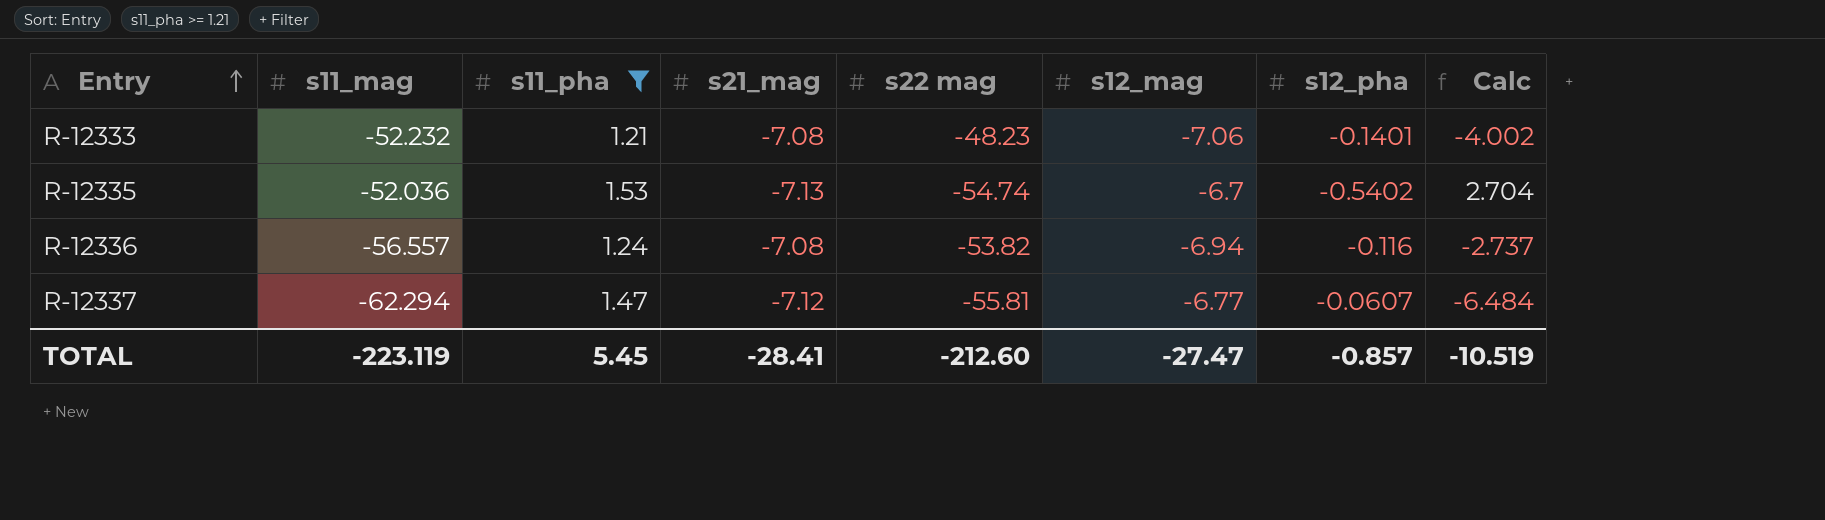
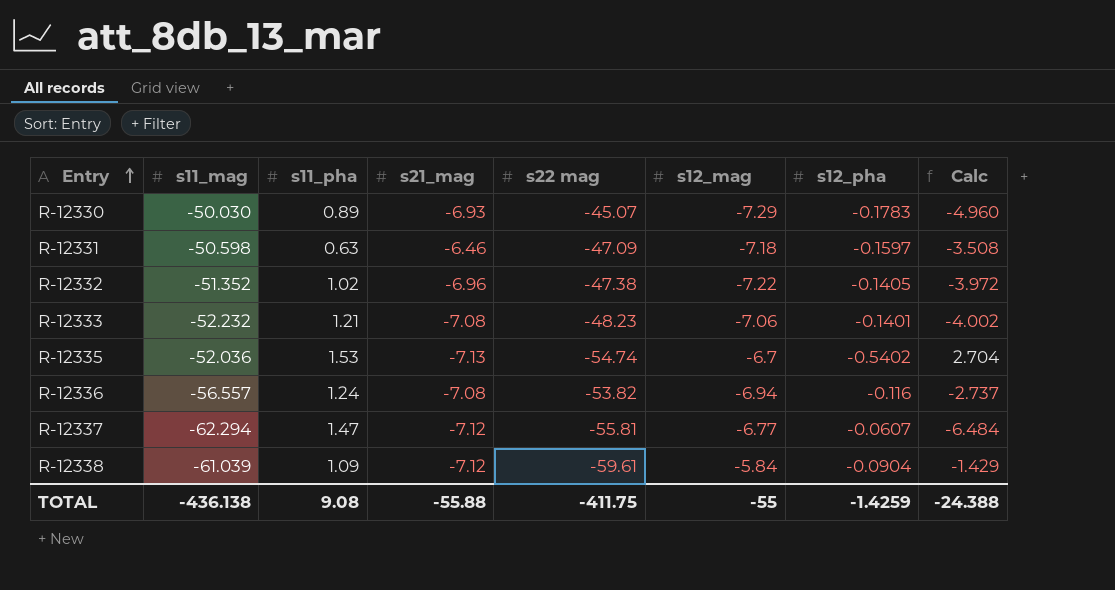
filter: s11_pha >= 1.21 -> none
TOTAL | s11_mag: -223.119 -> -436.138
TOTAL | s11_pha: 5.45 -> 9.08
TOTAL | s21_mag: -28.41 -> -55.88
TOTAL | s22 mag: -212.60 -> -411.75
TOTAL | s12_mag: -27.47 -> -55
TOTAL | s12_pha: -0.857 -> -1.4259
TOTAL | Calc: -10.519 -> -24.388

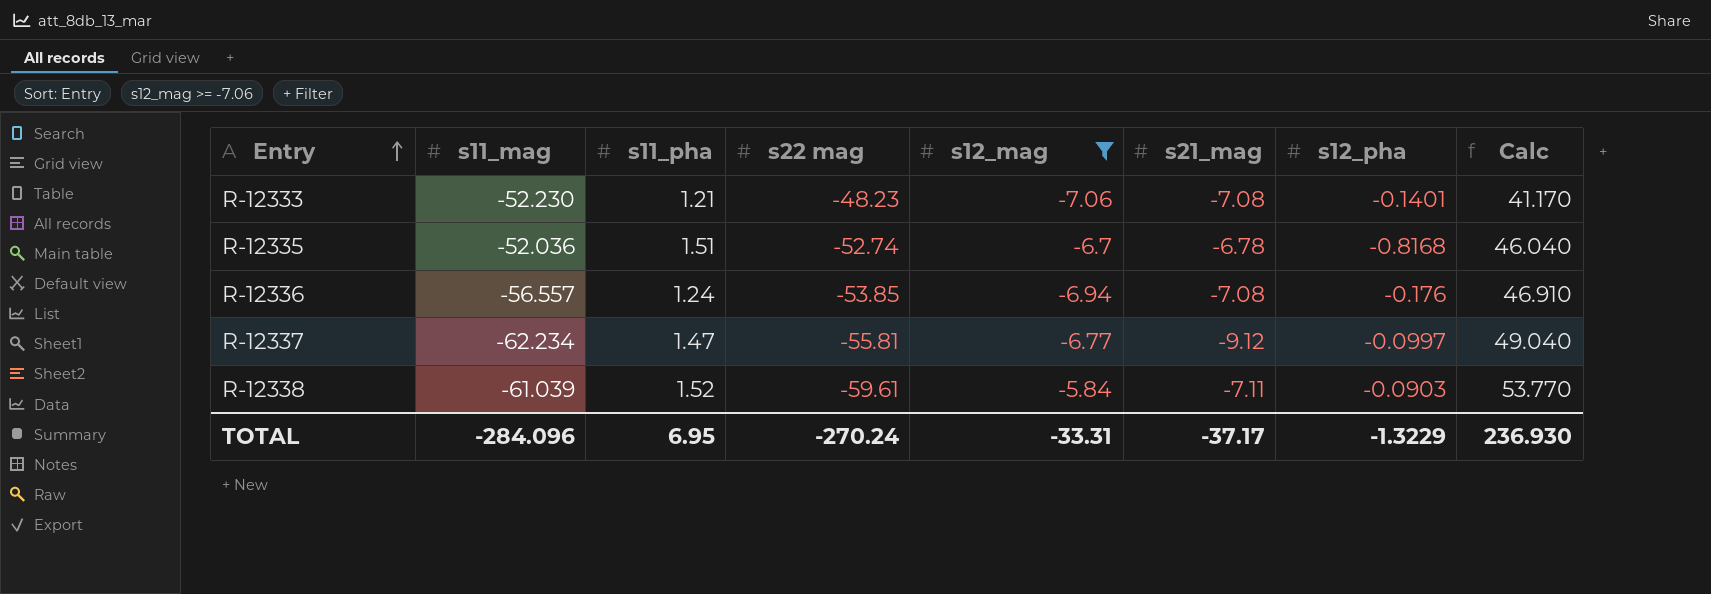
filter: none -> s12_mag >= -7.06
column s21_mag | position: 4 -> 6
column Calc | formula: [s11_mag] - [s22 mag] -> [s12_mag] - [s22 mag]
R-12333 | s11_mag: -52.232 -> -52.230
R-12335 | s11_pha: 1.53 -> 1.51
R-12335 | s22 mag: -54.74 -> -52.74
R-12335 | s21_mag: -7.13 -> -6.78
R-12335 | s12_pha: -0.5402 -> -0.8168
R-12336 | s22 mag: -53.82 -> -53.85
R-12336 | s12_pha: -0.116 -> -0.176
R-12337 | s11_mag: -62.294 -> -62.234
R-12337 | s21_mag: -7.12 -> -9.12
R-12337 | s12_pha: -0.0607 -> -0.0997
R-12338 | s11_pha: 1.09 -> 1.52
R-12338 | s21_mag: -7.12 -> -7.11
R-12338 | s12_pha: -0.0904 -> -0.0903
TOTAL | s11_mag: -436.138 -> -284.096
TOTAL | s11_pha: 9.08 -> 6.95
TOTAL | s22 mag: -411.75 -> -270.24
TOTAL | s12_mag: -55 -> -33.31
TOTAL | s21_mag: -55.88 -> -37.17
TOTAL | s12_pha: -1.4259 -> -1.3229
TOTAL | Calc: -24.388 -> 236.930

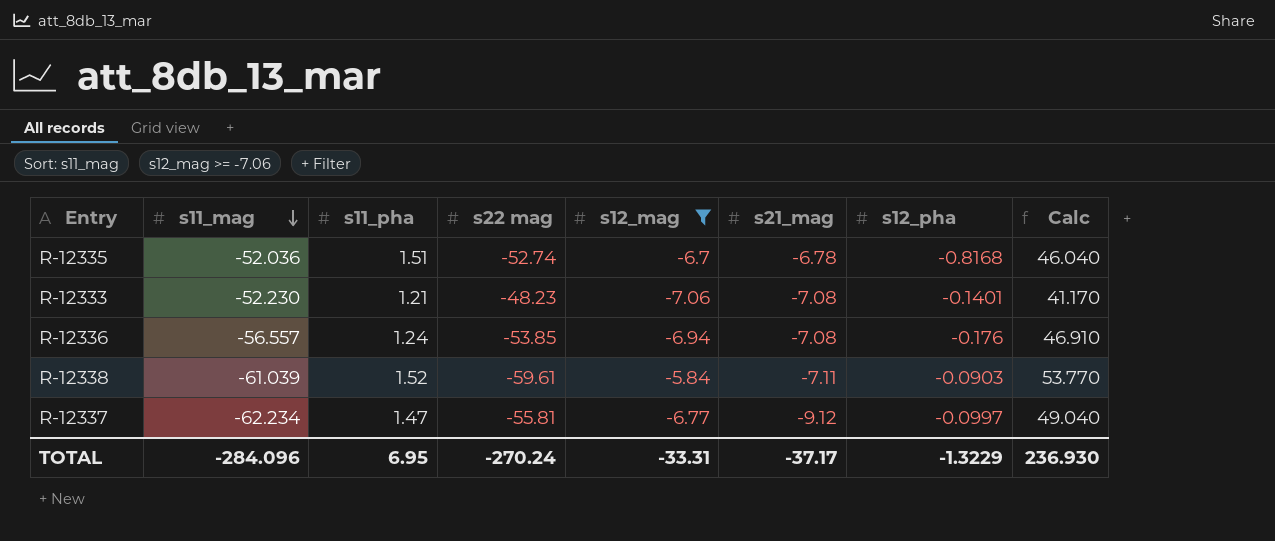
row order: Entry ascending -> s11_mag descending

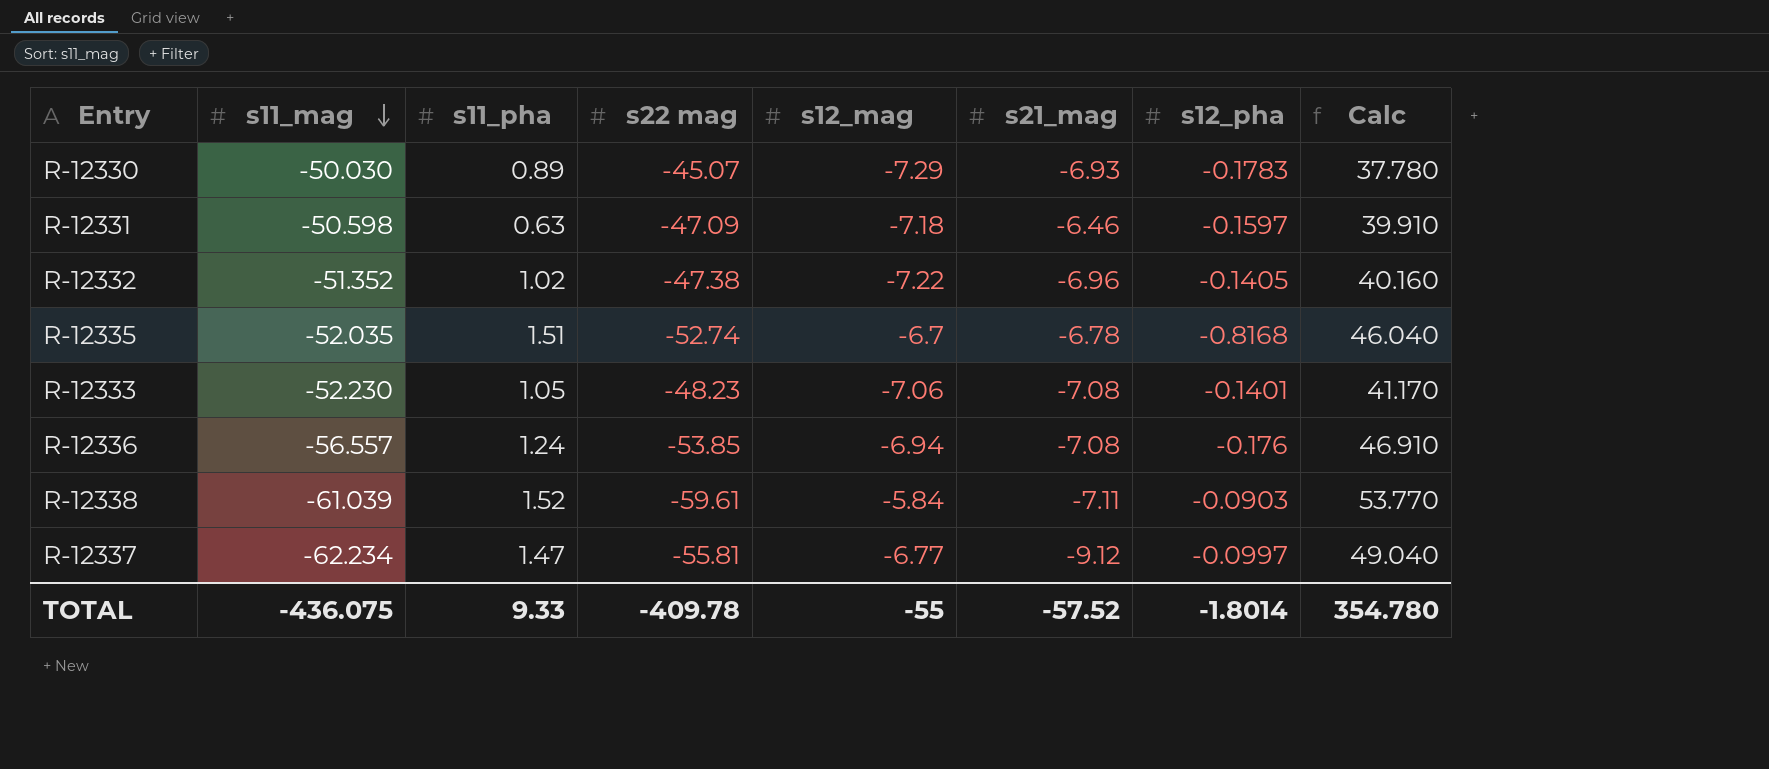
filter: s12_mag >= -7.06 -> none
R-12335 | s11_mag: -52.036 -> -52.035
R-12333 | s11_pha: 1.21 -> 1.05
TOTAL | s11_mag: -284.096 -> -436.075
TOTAL | s11_pha: 6.95 -> 9.33
TOTAL | s22 mag: -270.24 -> -409.78
TOTAL | s12_mag: -33.31 -> -55
TOTAL | s21_mag: -37.17 -> -57.52
TOTAL | s12_pha: -1.3229 -> -1.8014
TOTAL | Calc: 236.930 -> 354.780

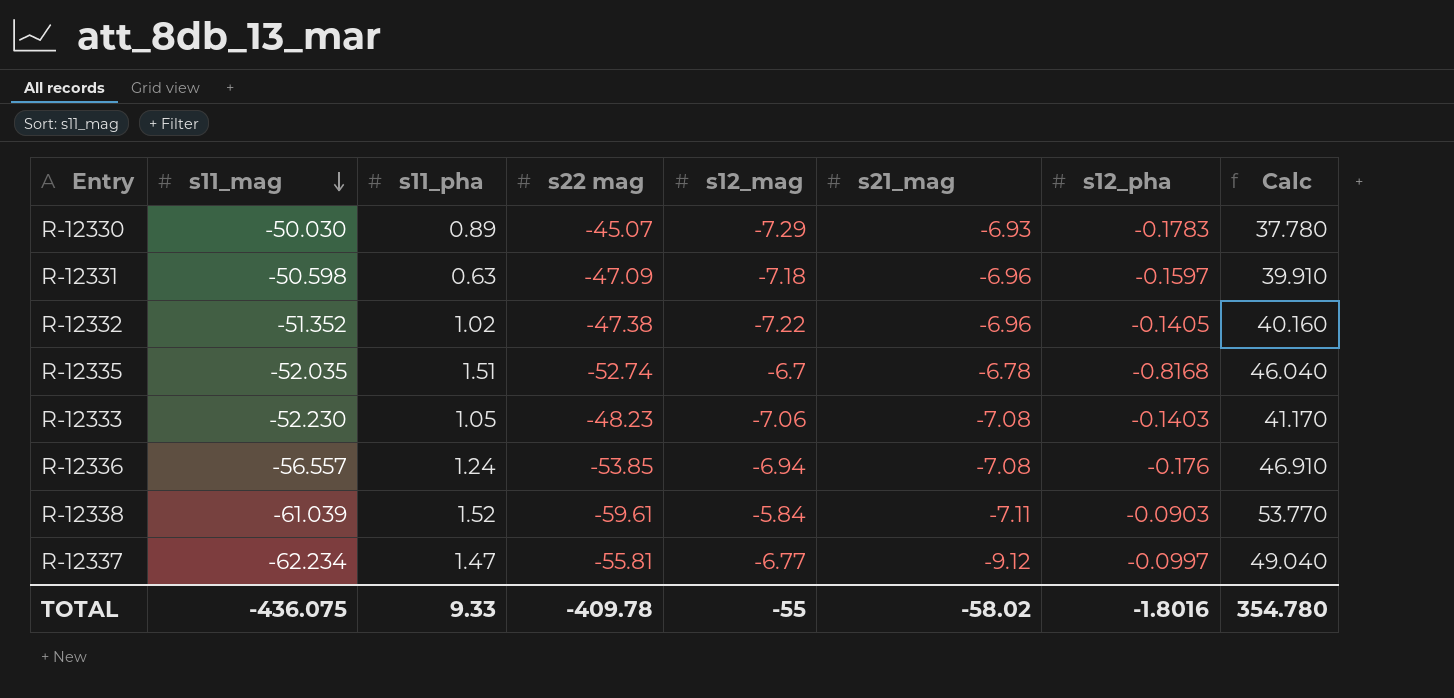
R-12331 | s21_mag: -6.46 -> -6.96
R-12333 | s12_pha: -0.1401 -> -0.1403
TOTAL | s21_mag: -57.52 -> -58.02
TOTAL | s12_pha: -1.8014 -> -1.8016

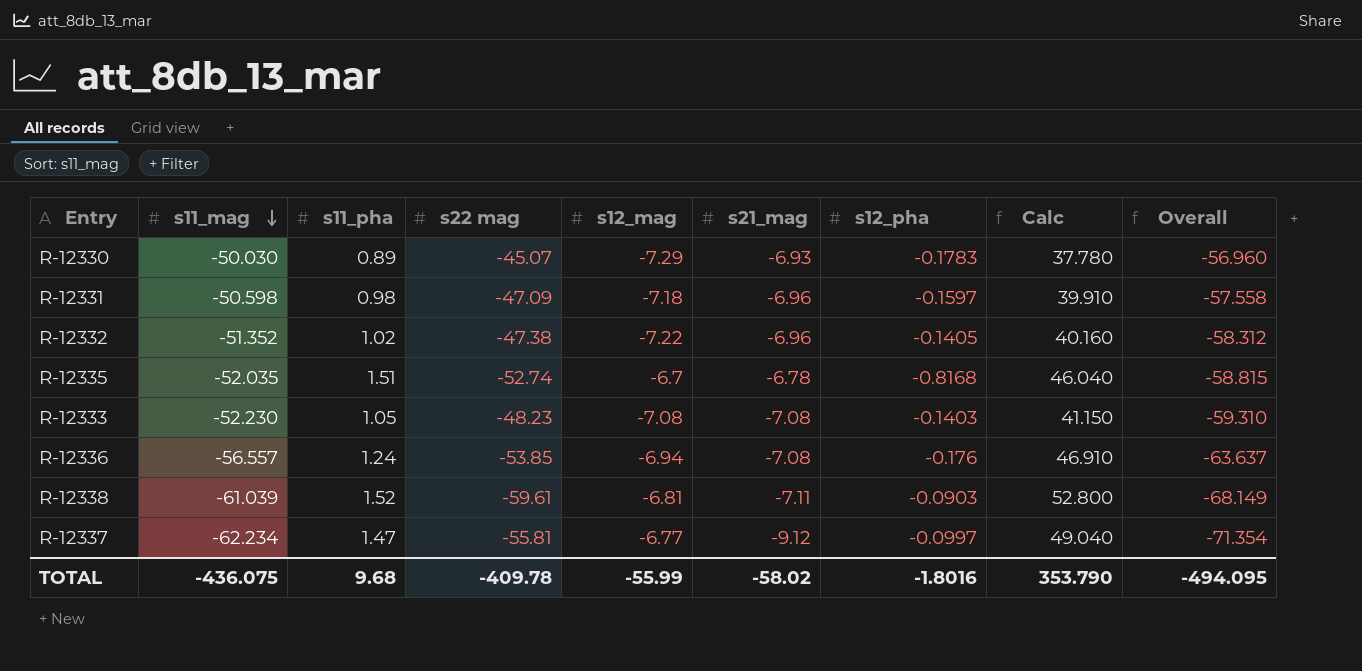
column Overall | formula: none -> [s11_mag] + [s21_mag]
R-12331 | s11_pha: 0.63 -> 0.98
R-12333 | s12_mag: -7.06 -> -7.08
R-12333 | Calc: 41.170 -> 41.150
R-12338 | s12_mag: -5.84 -> -6.81
R-12338 | Calc: 53.770 -> 52.800
TOTAL | s11_pha: 9.33 -> 9.68
TOTAL | s12_mag: -55 -> -55.99
TOTAL | Calc: 354.780 -> 353.790

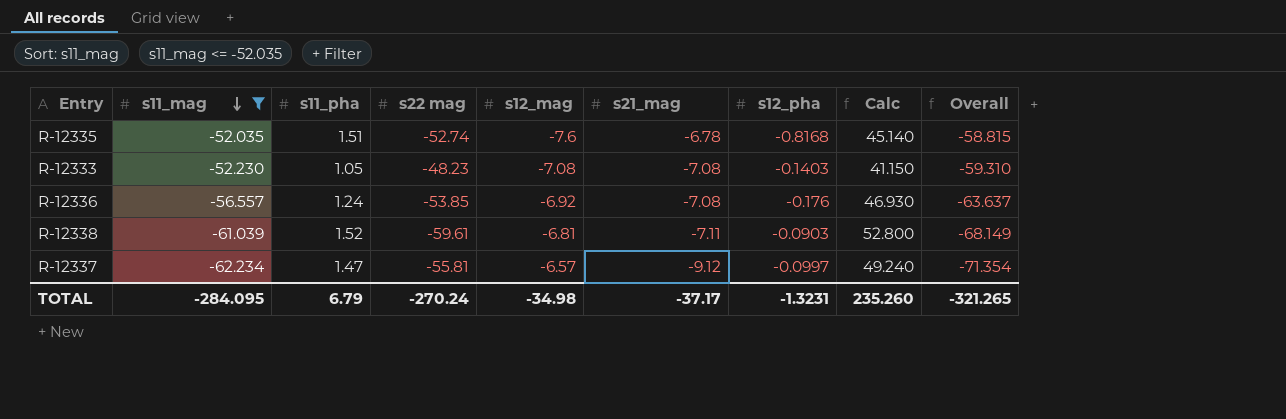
filter: none -> s11_mag <= -52.035
R-12335 | s12_mag: -6.7 -> -7.6
R-12335 | Calc: 46.040 -> 45.140
R-12336 | s12_mag: -6.94 -> -6.92
R-12336 | Calc: 46.910 -> 46.930
R-12337 | s12_mag: -6.77 -> -6.57
R-12337 | Calc: 49.040 -> 49.240
TOTAL | s11_mag: -436.075 -> -284.095
TOTAL | s11_pha: 9.68 -> 6.79
TOTAL | s22 mag: -409.78 -> -270.24
TOTAL | s12_mag: -55.99 -> -34.98
TOTAL | s21_mag: -58.02 -> -37.17
TOTAL | s12_pha: -1.8016 -> -1.3231
TOTAL | Calc: 353.790 -> 235.260
TOTAL | Overall: -494.095 -> -321.265

